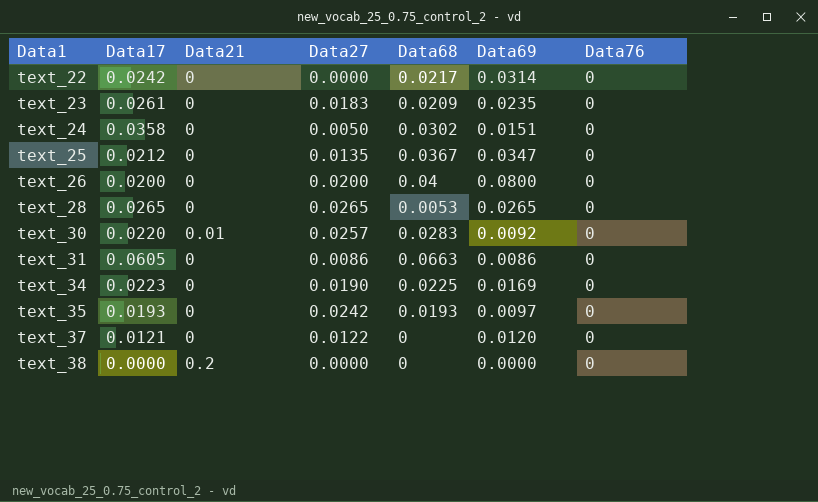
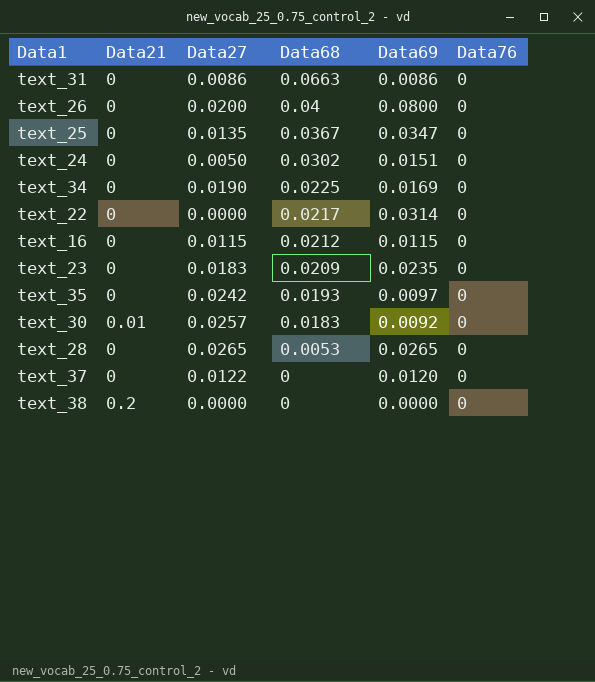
row order: Data1 ascending -> Data68 descending
column Data17 | position: 2 -> none
row text_16: none -> 0 | 0.0115 | 0.0212 | 0.0115 | 0
text_30 | Data68: 0.0283 -> 0.0183

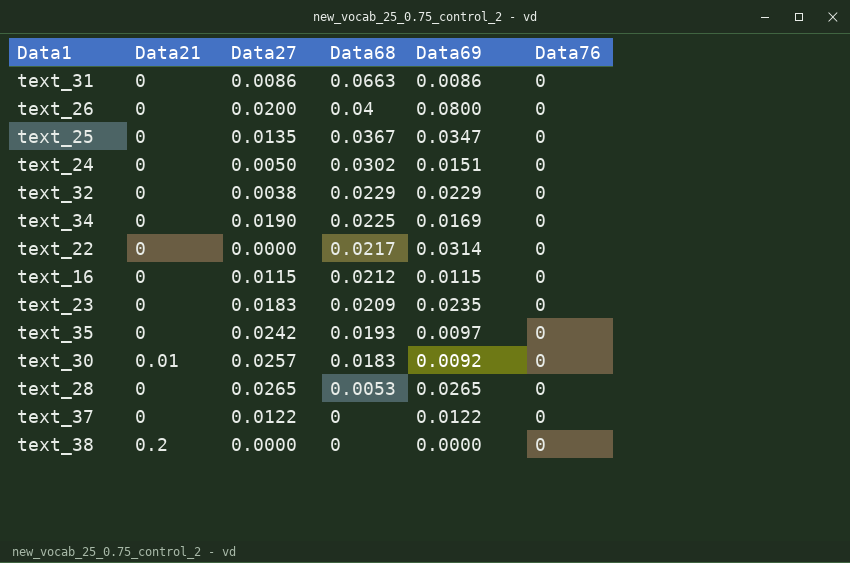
row text_32: none -> 0 | 0.0038 | 0.0229 | 0.0229 | 0
text_37 | Data69: 0.0120 -> 0.0122

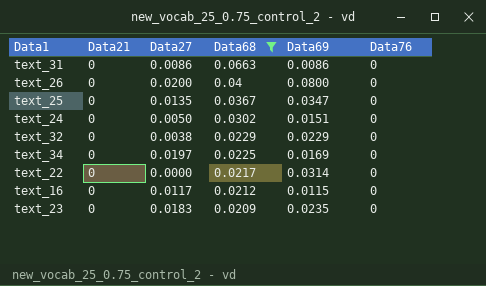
filter: none -> Data68 >= 0.0209
text_34 | Data27: 0.0190 -> 0.0197
text_16 | Data27: 0.0115 -> 0.0117

